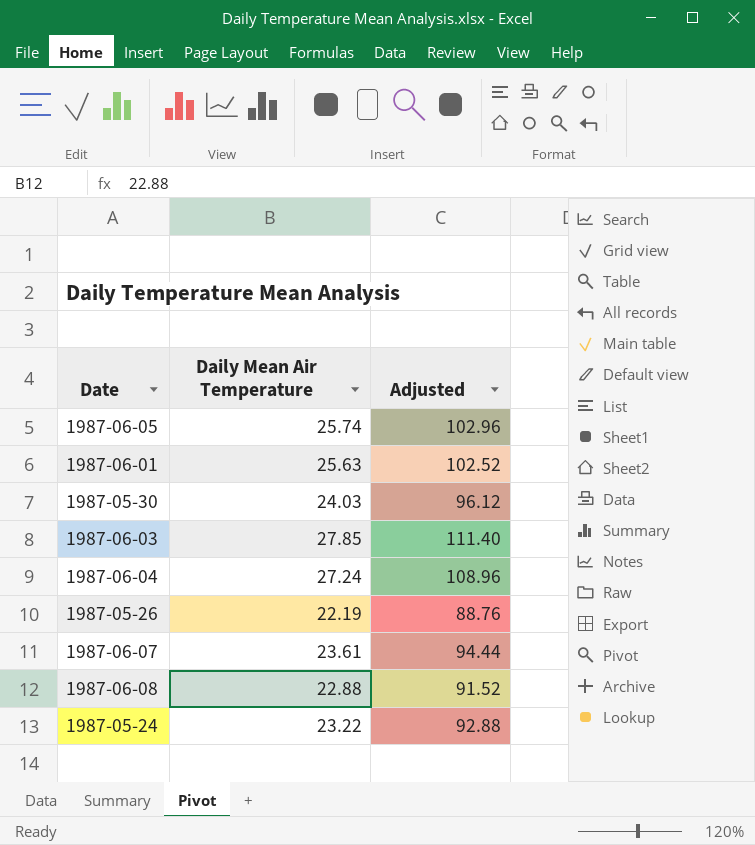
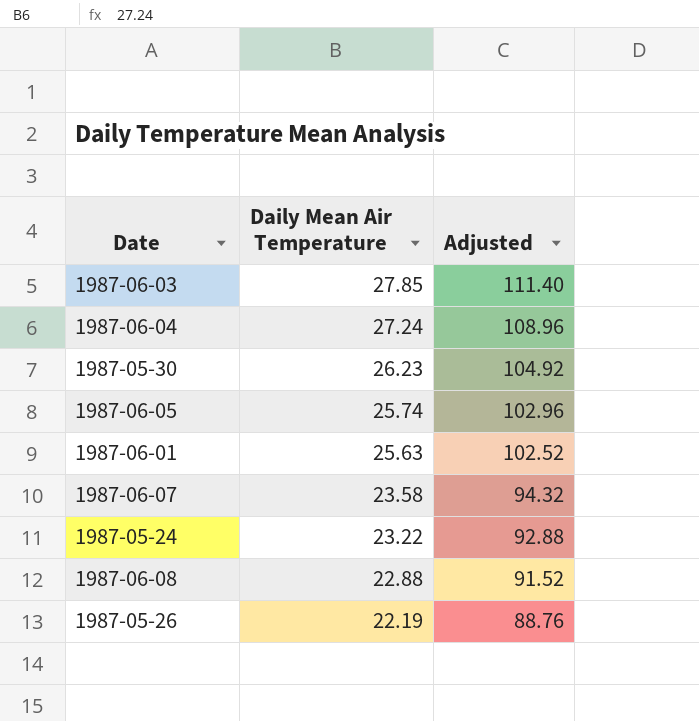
row order: none -> Daily Mean Air Temperature descending
1987-05-30 | Daily Mean Air Temperature: 24.03 -> 26.23
1987-05-30 | Adjusted: 96.12 -> 104.92
1987-06-07 | Daily Mean Air Temperature: 23.61 -> 23.58
1987-06-07 | Adjusted: 94.44 -> 94.32

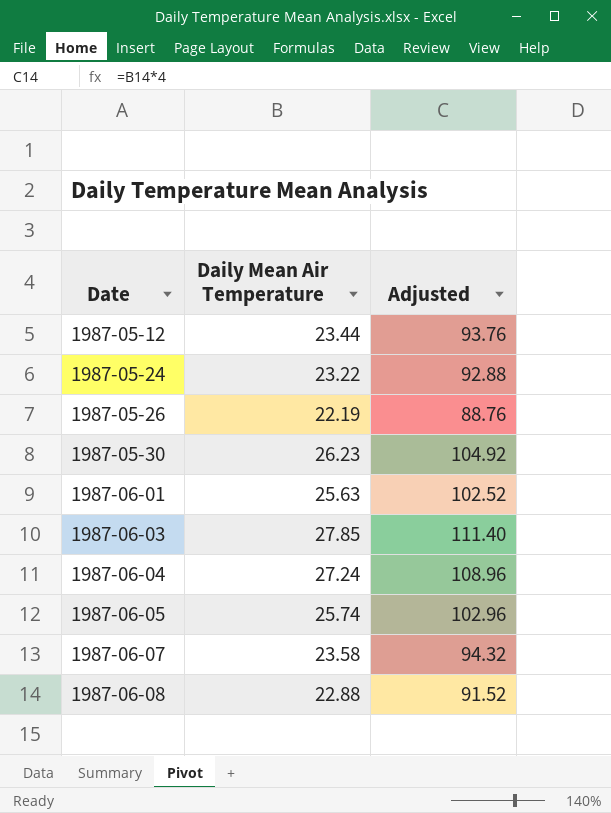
row order: Daily Mean Air Temperature descending -> Date ascending
row 1987-05-12: none -> 23.44 | 93.76

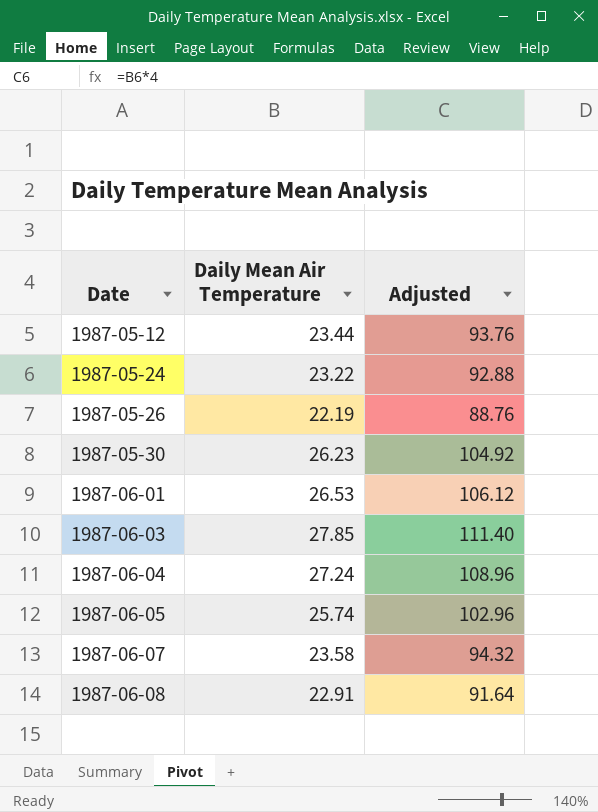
1987-06-01 | Daily Mean Air Temperature: 25.63 -> 26.53
1987-06-01 | Adjusted: 102.52 -> 106.12
1987-06-08 | Daily Mean Air Temperature: 22.88 -> 22.91
1987-06-08 | Adjusted: 91.52 -> 91.64

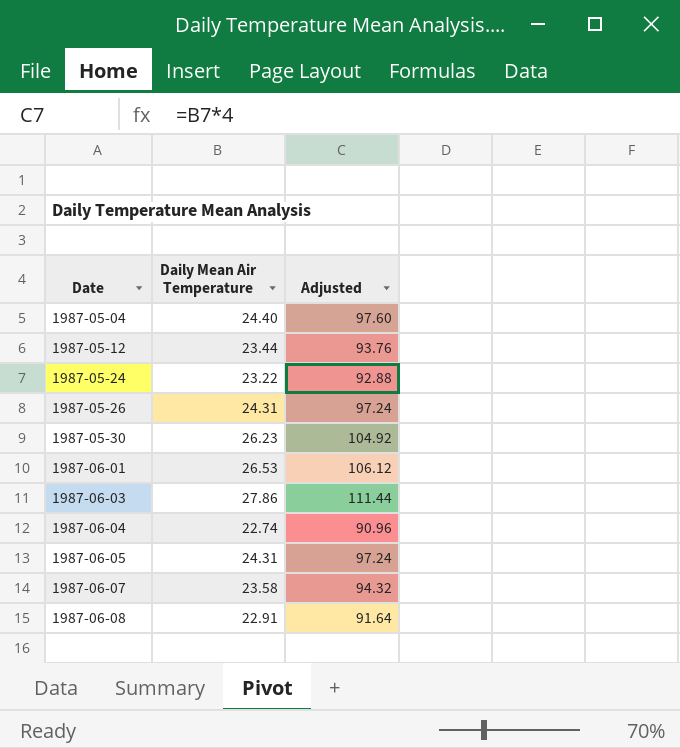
row 1987-05-04: none -> 24.40 | 97.60
1987-05-26 | Daily Mean Air Temperature: 22.19 -> 24.31
1987-05-26 | Adjusted: 88.76 -> 97.24
1987-06-03 | Daily Mean Air Temperature: 27.85 -> 27.86
1987-06-03 | Adjusted: 111.40 -> 111.44
1987-06-04 | Daily Mean Air Temperature: 27.24 -> 22.74
1987-06-04 | Adjusted: 108.96 -> 90.96
1987-06-05 | Daily Mean Air Temperature: 25.74 -> 24.31
1987-06-05 | Adjusted: 102.96 -> 97.24

